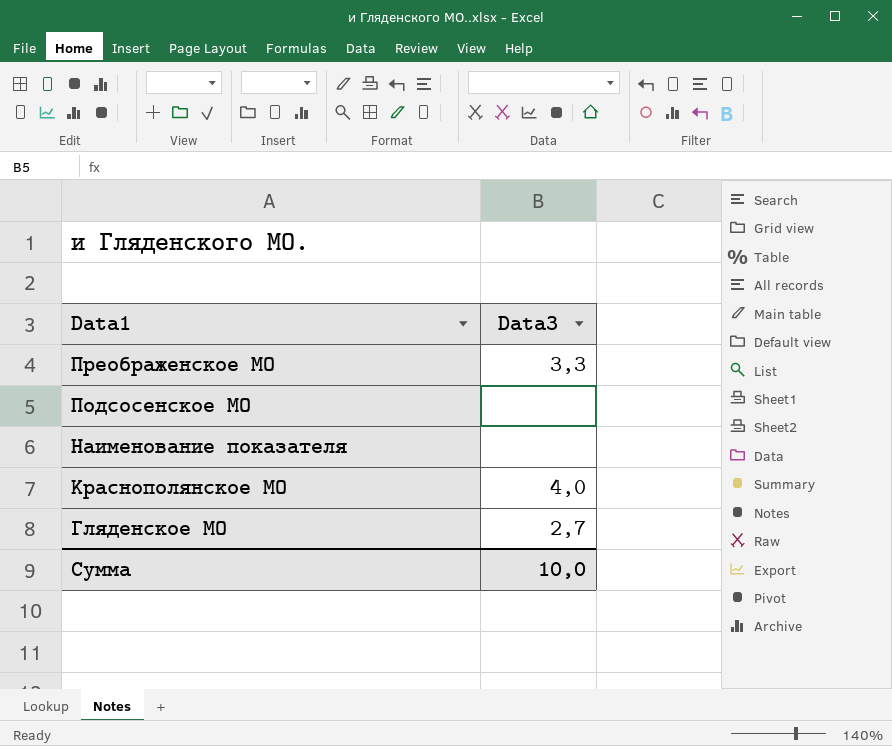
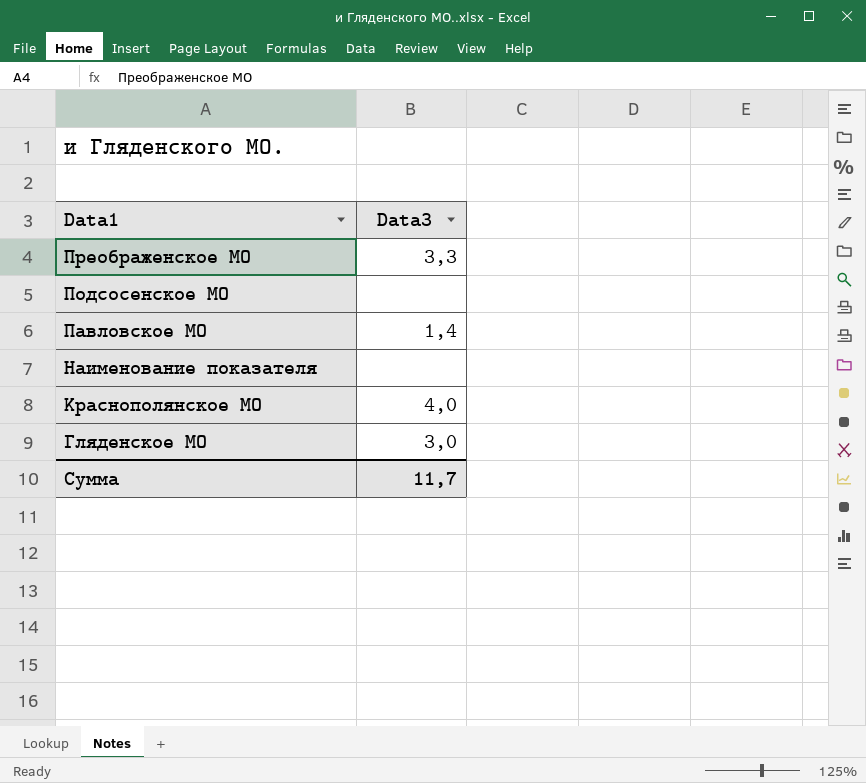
row Павловское МО: none -> 1,4
Гляденское МО | Data3: 2,7 -> 3,0
Сумма | Data3: 10,0 -> 11,7

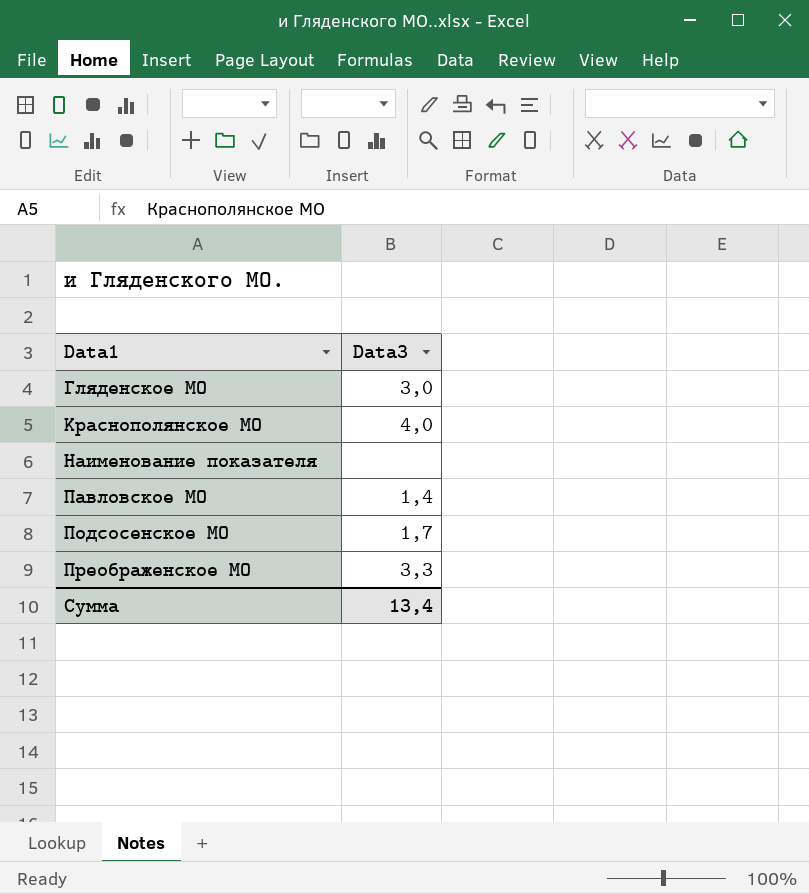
row order: Data1 descending -> Data1 ascending
Подсосенское МО | Data3: none -> 1,7
Сумма | Data3: 11,7 -> 13,4

